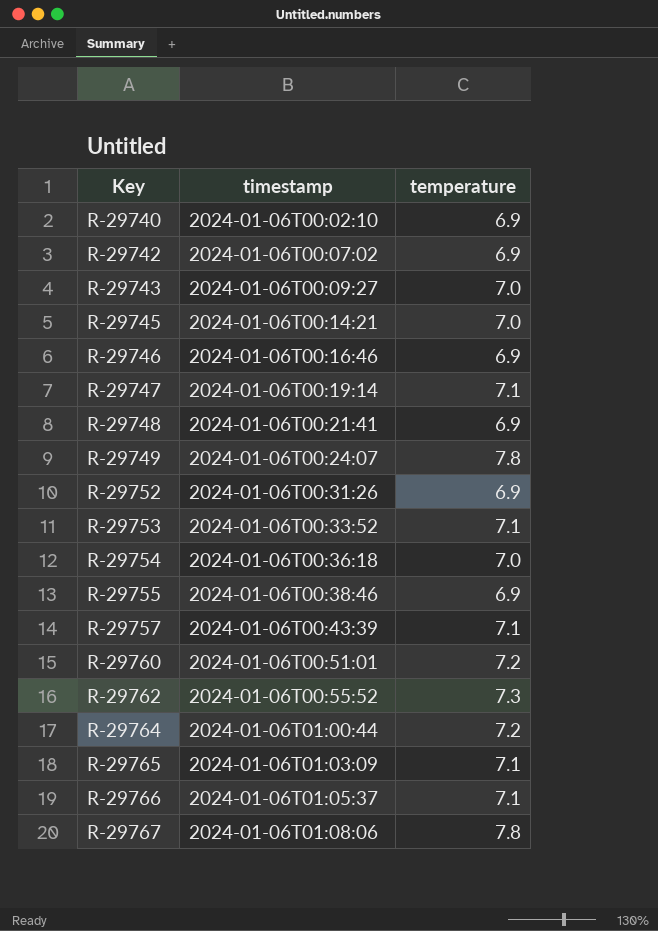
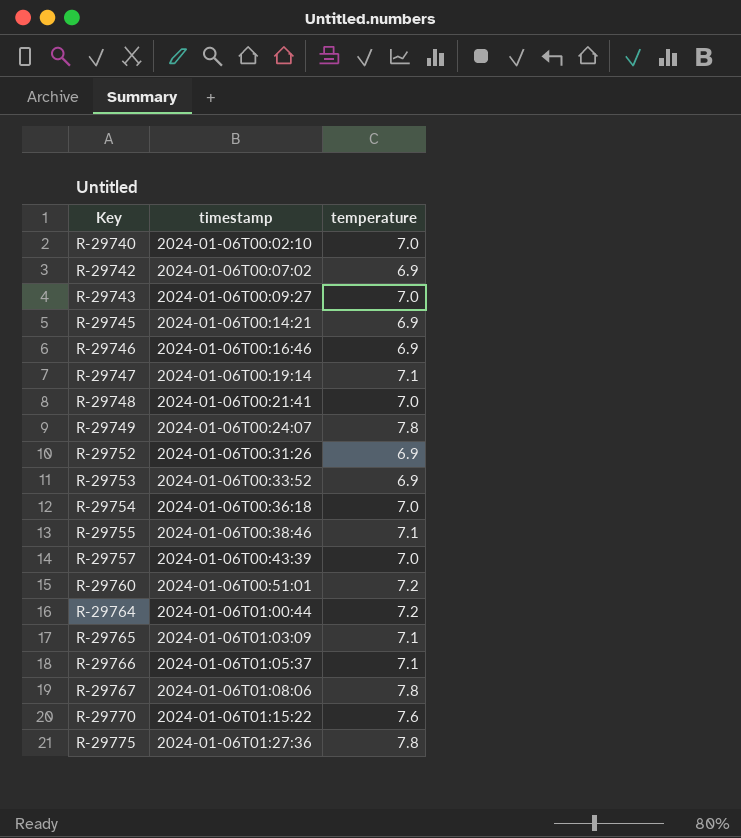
row R-29762: 2024-01-06T00:55:52 | 7.3 -> none
R-29740 | temperature: 6.9 -> 7.0
R-29745 | temperature: 7.0 -> 6.9
R-29748 | temperature: 6.9 -> 7.0
R-29753 | temperature: 7.1 -> 6.9
R-29755 | temperature: 6.9 -> 7.1
R-29757 | temperature: 7.1 -> 7.0
row R-29770: none -> 2024-01-06T01:15:22 | 7.6
row R-29775: none -> 2024-01-06T01:27:36 | 7.8

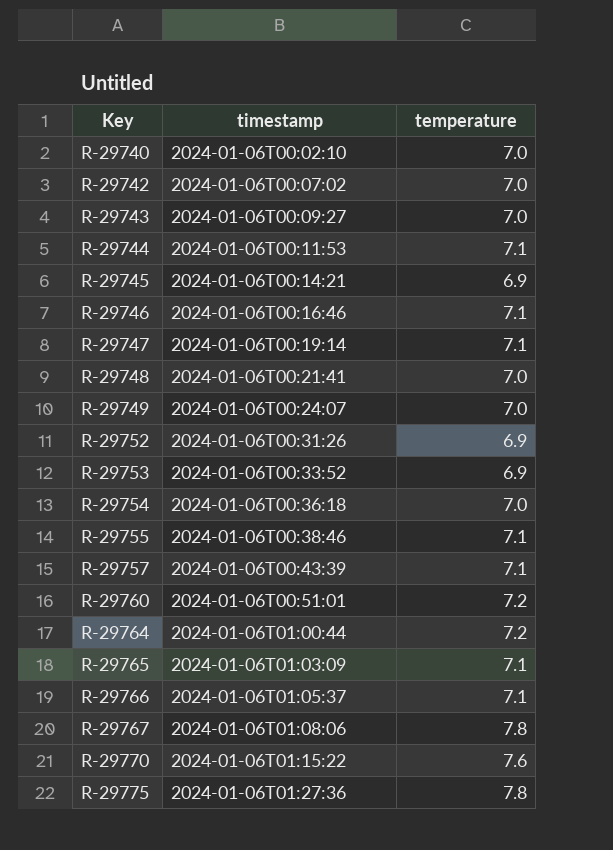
R-29742 | temperature: 6.9 -> 7.0
row R-29744: none -> 2024-01-06T00:11:53 | 7.1
R-29746 | temperature: 6.9 -> 7.1
R-29749 | temperature: 7.8 -> 7.0
R-29757 | temperature: 7.0 -> 7.1

